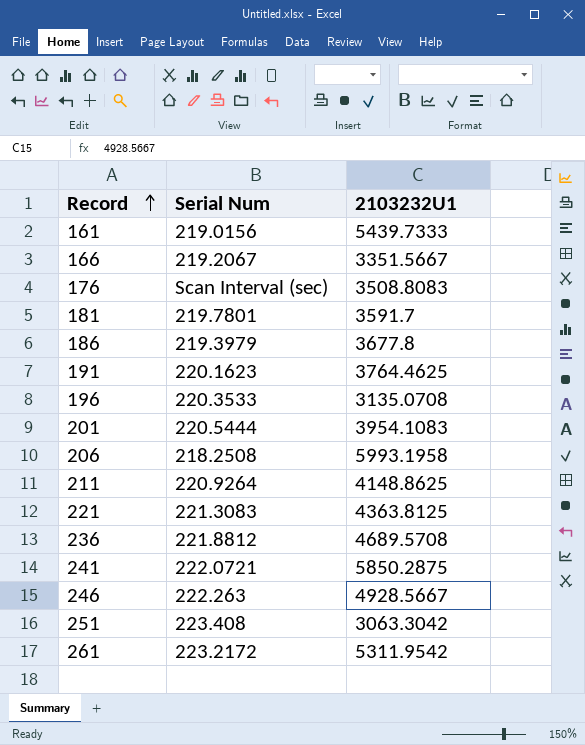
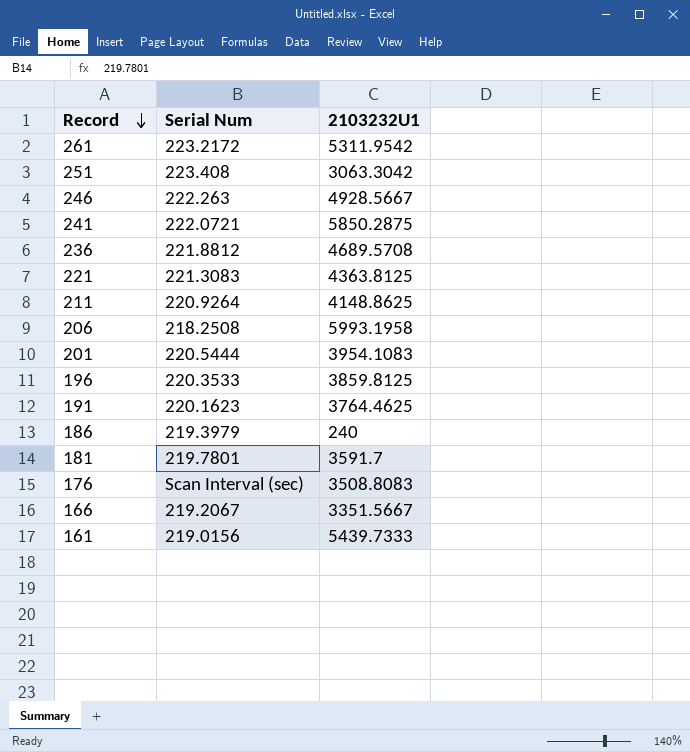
row order: Record ascending -> Record descending
196 | 2103232U1: 3135.0708 -> 3859.8125
186 | 2103232U1: 3677.8 -> 240

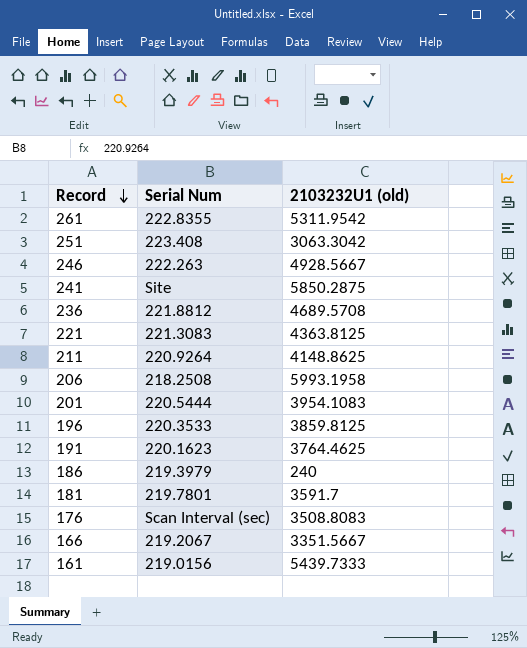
column name: 2103232U1 -> 2103232U1 (old)
261 | Serial Num: 223.2172 -> 222.8355
241 | Serial Num: 222.0721 -> Site

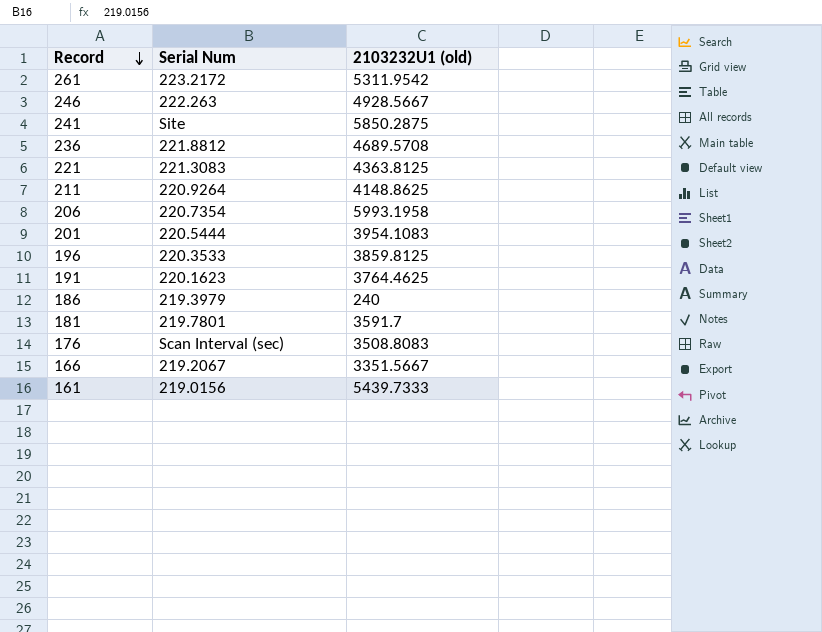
row 251: 223.408 | 3063.3042 -> none
261 | Serial Num: 222.8355 -> 223.2172
206 | Serial Num: 218.2508 -> 220.7354

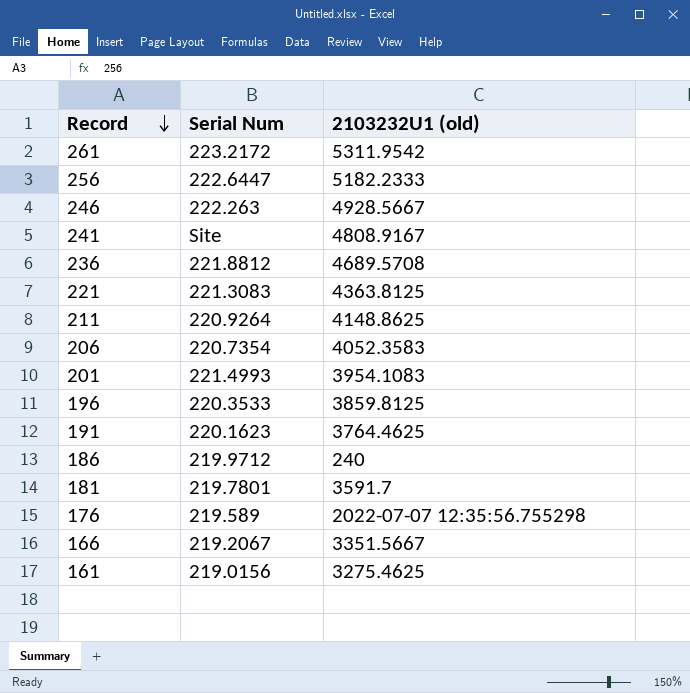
row 256: none -> 222.6447 | 5182.2333
241 | 2103232U1 (old): 5850.2875 -> 4808.9167
206 | 2103232U1 (old): 5993.1958 -> 4052.3583
201 | Serial Num: 220.5444 -> 221.4993
186 | Serial Num: 219.3979 -> 219.9712
176 | Serial Num: Scan Interval (sec) -> 219.589
176 | 2103232U1 (old): 3508.8083 -> 2022-07-07 12:35:56.755298
161 | 2103232U1 (old): 5439.7333 -> 3275.4625

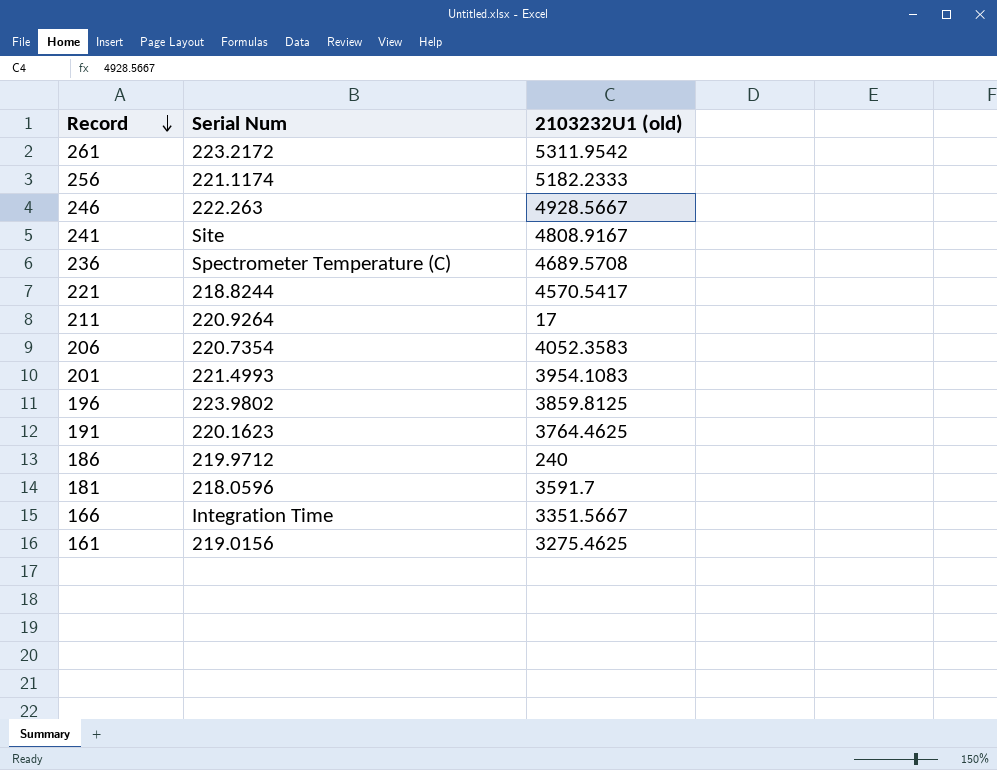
row 176: 219.589 | 2022-07-07 12:35:56.755298 -> none
256 | Serial Num: 222.6447 -> 221.1174
236 | Serial Num: 221.8812 -> Spectrometer Temperature (C)
221 | Serial Num: 221.3083 -> 218.8244
221 | 2103232U1 (old): 4363.8125 -> 4570.5417
211 | 2103232U1 (old): 4148.8625 -> 17
196 | Serial Num: 220.3533 -> 223.9802
181 | Serial Num: 219.7801 -> 218.0596
166 | Serial Num: 219.2067 -> Integration Time

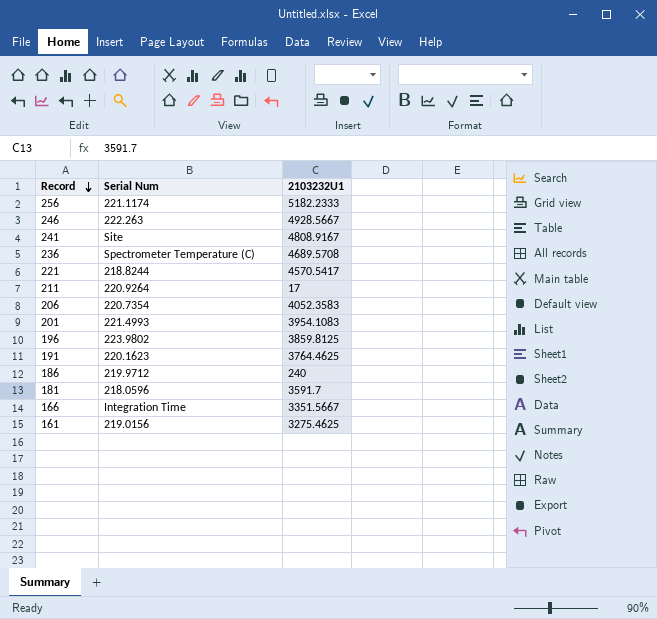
column name: 2103232U1 (old) -> 2103232U1
row 261: 223.2172 | 5311.9542 -> none

